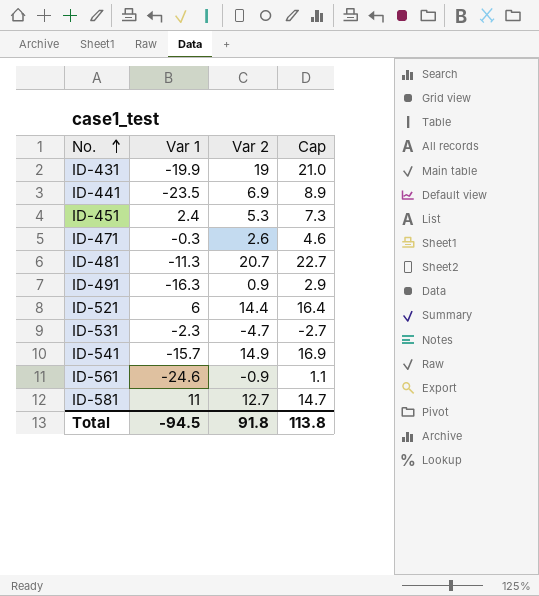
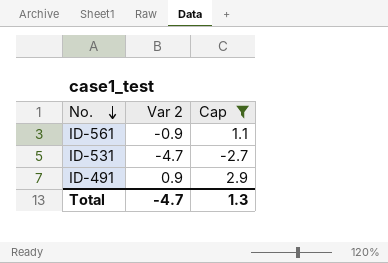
filter: none -> Cap <= 2.9
row order: No. ascending -> No. descending
column Var 1 | position: 2 -> none
Total | Var 2: 91.8 -> -4.7
Total | Cap: 113.8 -> 1.3

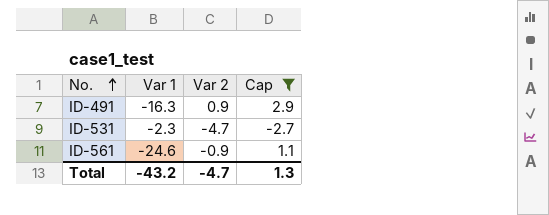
row order: No. descending -> No. ascending
column Var 1 | position: none -> 2

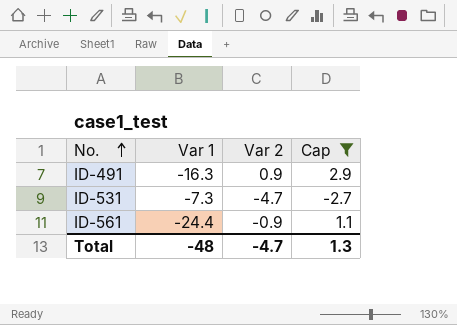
ID-531 | Var 1: -2.3 -> -7.3
ID-561 | Var 1: -24.6 -> -24.4
Total | Var 1: -43.2 -> -48

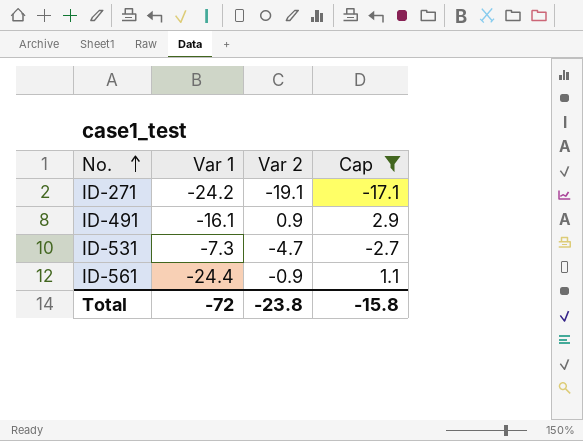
row ID-271: none -> -24.2 | -19.1 | -17.1
ID-491 | Var 1: -16.3 -> -16.1
Total | Var 1: -48 -> -72
Total | Var 2: -4.7 -> -23.8
Total | Cap: 1.3 -> -15.8

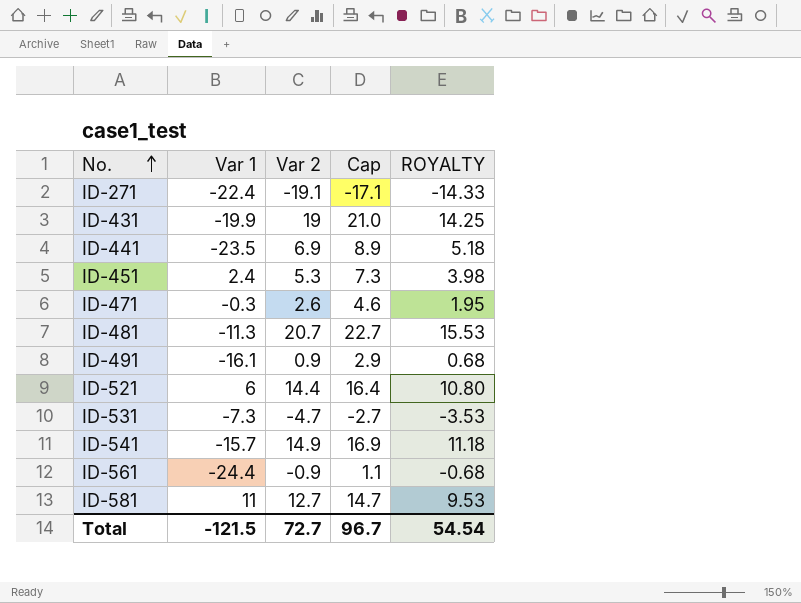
filter: Cap <= 2.9 -> none
column ROYALTY | formula: none -> [Var 2] * 0.75
ID-271 | Var 1: -24.2 -> -22.4
Total | Var 1: -72 -> -121.5
Total | Var 2: -23.8 -> 72.7
Total | Cap: -15.8 -> 96.7

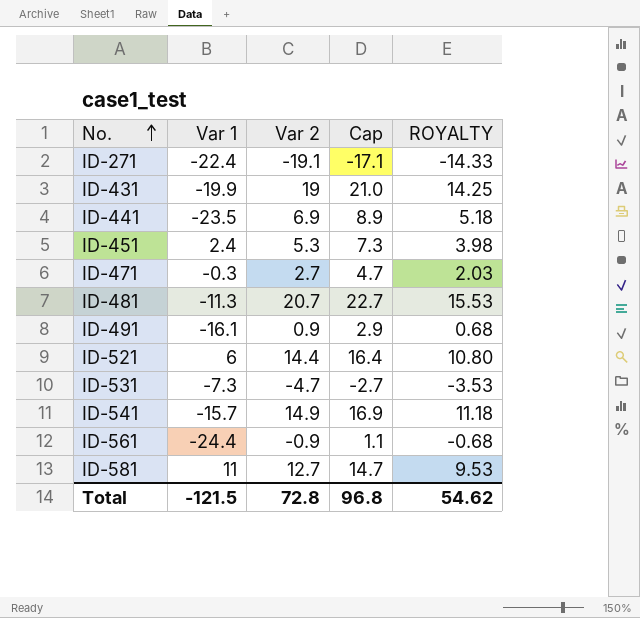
ID-471 | Var 2: 2.6 -> 2.7
ID-471 | Cap: 4.6 -> 4.7
ID-471 | ROYALTY: 1.95 -> 2.03
Total | Var 2: 72.7 -> 72.8
Total | Cap: 96.7 -> 96.8
Total | ROYALTY: 54.54 -> 54.62

